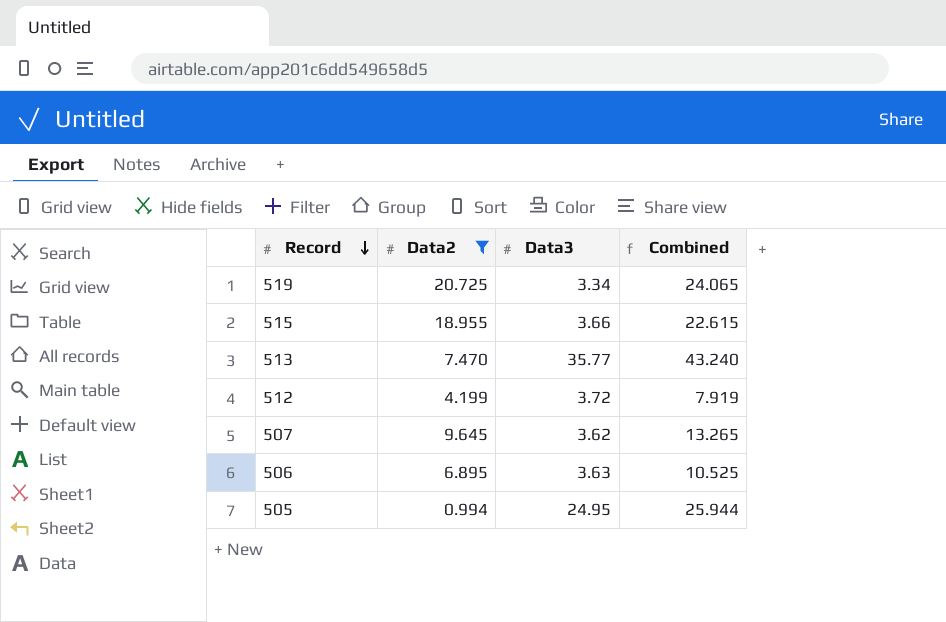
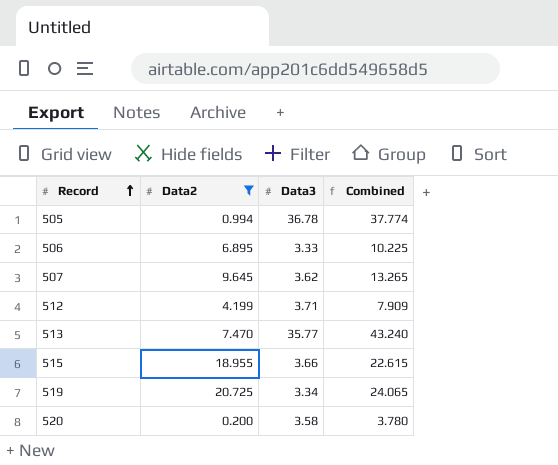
row order: Record descending -> Record ascending
505 | Data3: 24.95 -> 36.78
505 | Combined: 25.944 -> 37.774
506 | Data3: 3.63 -> 3.33
506 | Combined: 10.525 -> 10.225
512 | Data3: 3.72 -> 3.71
512 | Combined: 7.919 -> 7.909
row 520: none -> 0.200 | 3.58 | 3.780

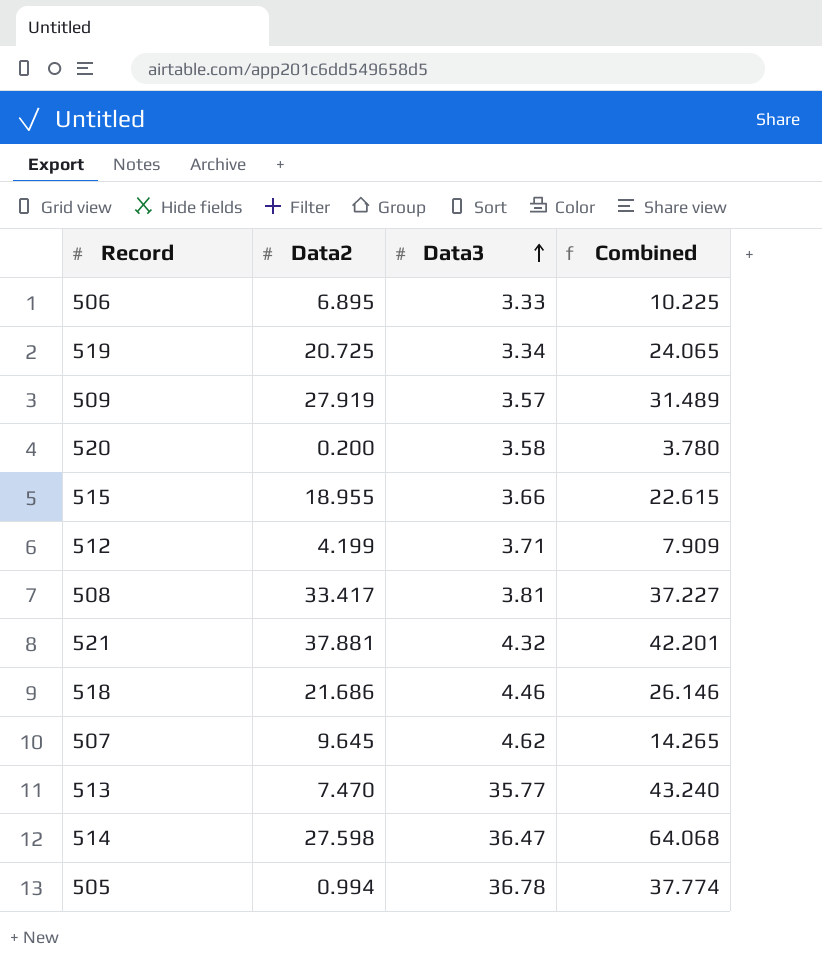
filter: Data2 <= 20.725 -> none
row order: Record ascending -> Data3 ascending
507 | Data3: 3.62 -> 4.62
507 | Combined: 13.265 -> 14.265

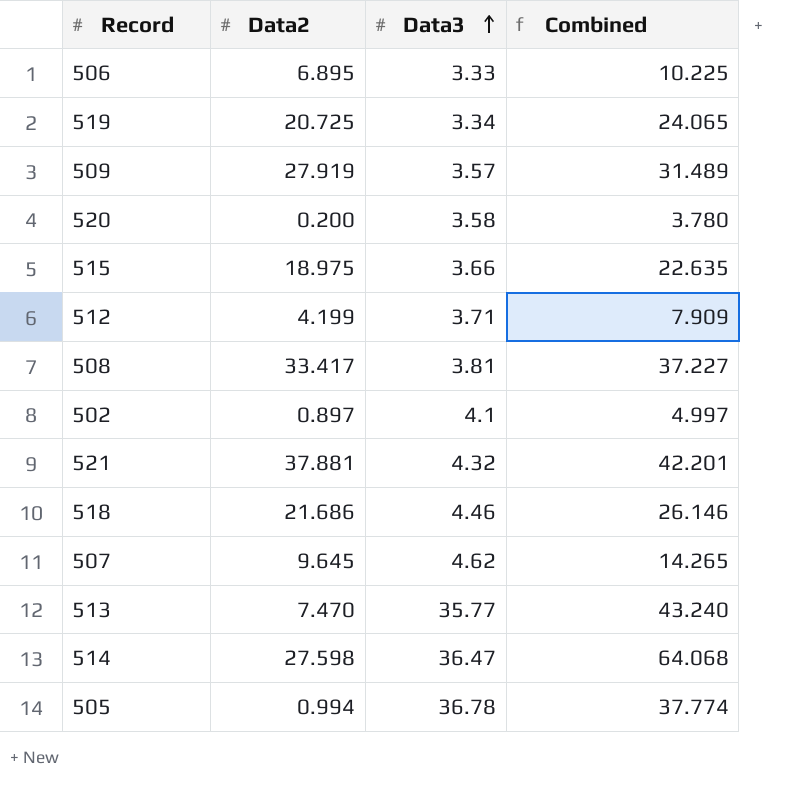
515 | Data2: 18.955 -> 18.975
515 | Combined: 22.615 -> 22.635
row 502: none -> 0.897 | 4.1 | 4.997

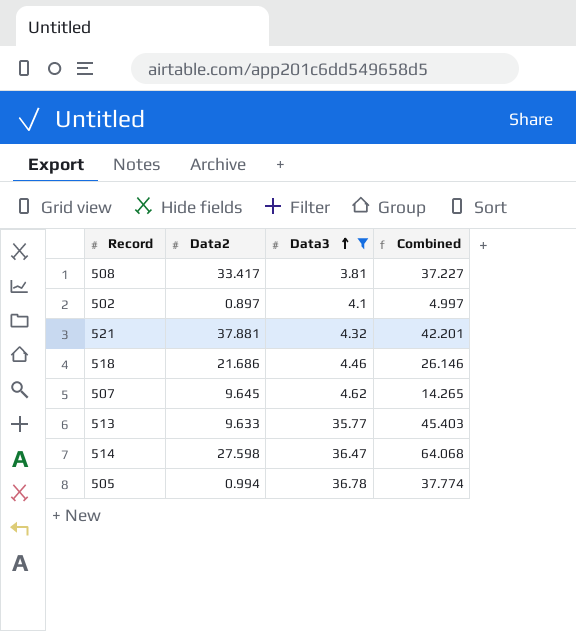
filter: none -> Data3 >= 3.81
513 | Data2: 7.470 -> 9.633
513 | Combined: 43.240 -> 45.403

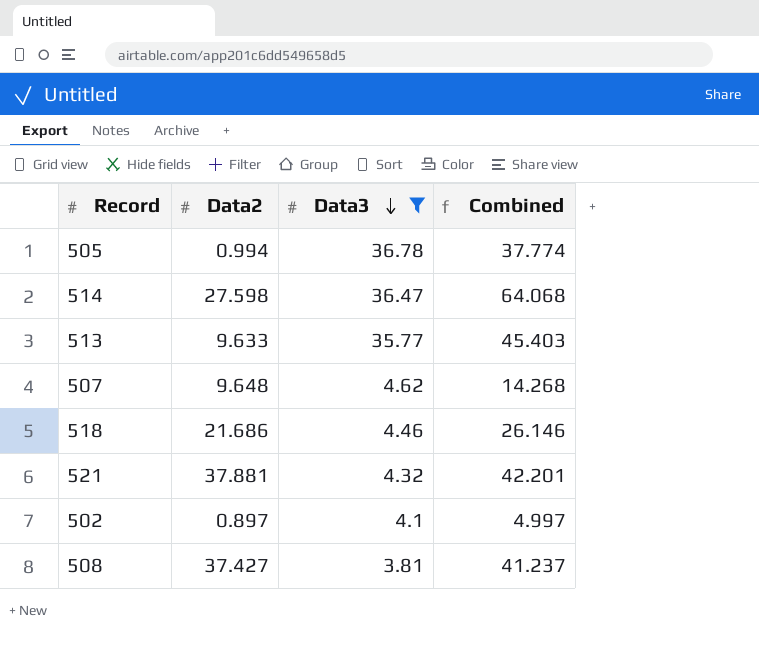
row order: Data3 ascending -> Data3 descending
507 | Data2: 9.645 -> 9.648
507 | Combined: 14.265 -> 14.268
508 | Data2: 33.417 -> 37.427
508 | Combined: 37.227 -> 41.237

